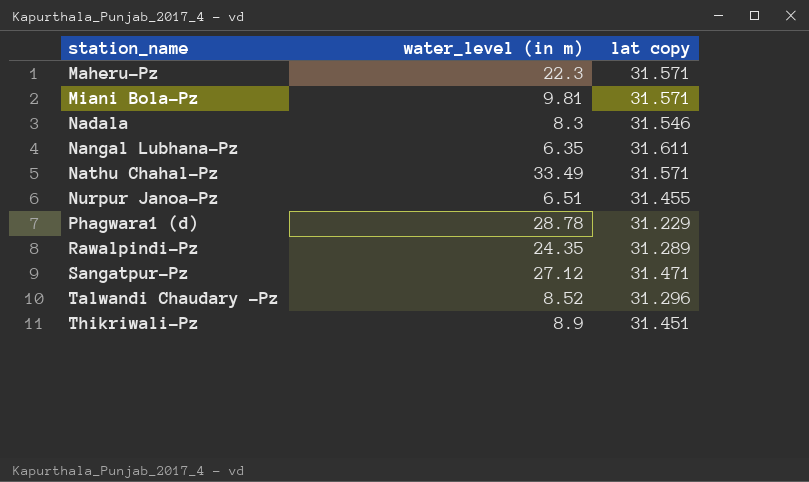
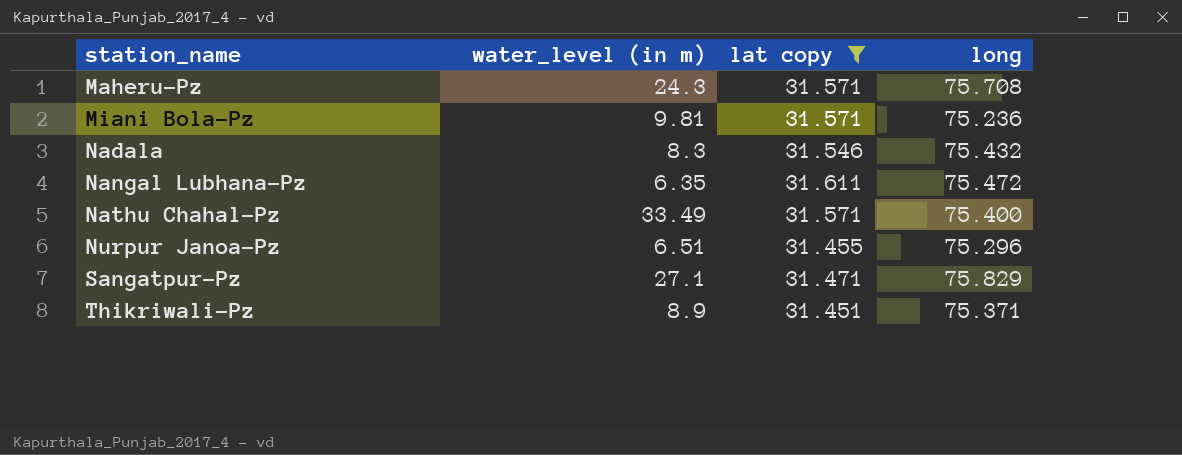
filter: none -> lat copy >= 31.451
column long | position: none -> 4
Maheru-Pz | water_level (in m): 22.3 -> 24.3
Sangatpur-Pz | water_level (in m): 27.12 -> 27.1

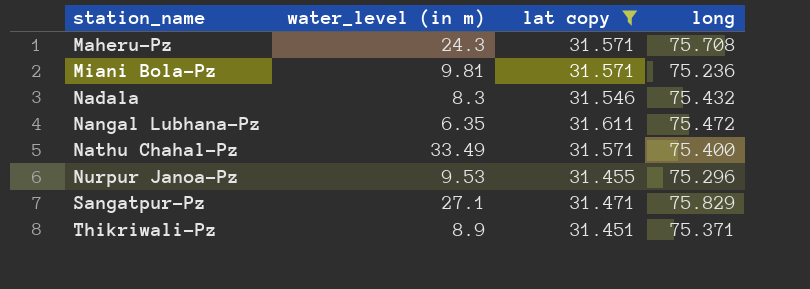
Nurpur Janoa-Pz | water_level (in m): 6.51 -> 9.53

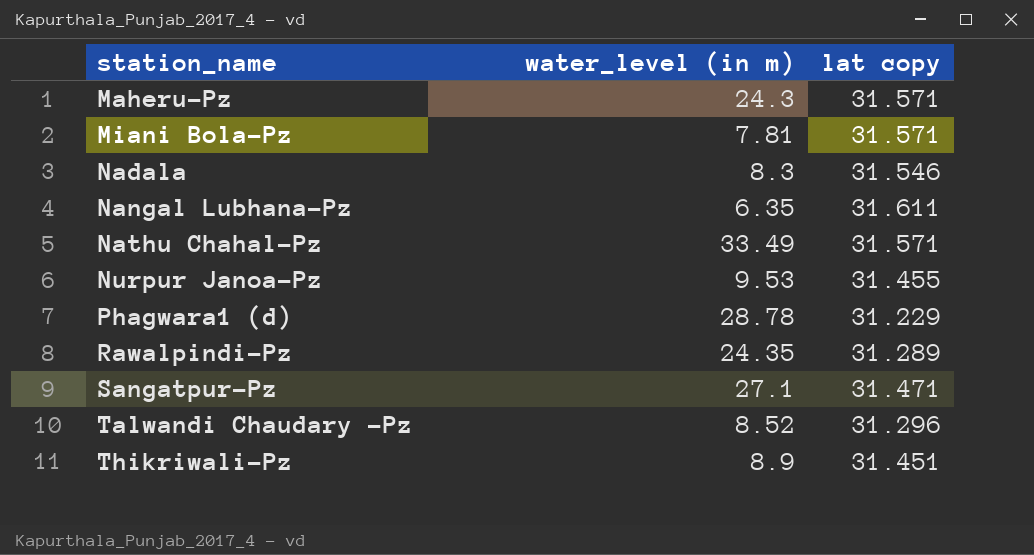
filter: lat copy >= 31.451 -> none
column long | position: 4 -> none
Miani Bola-Pz | water_level (in m): 9.81 -> 7.81

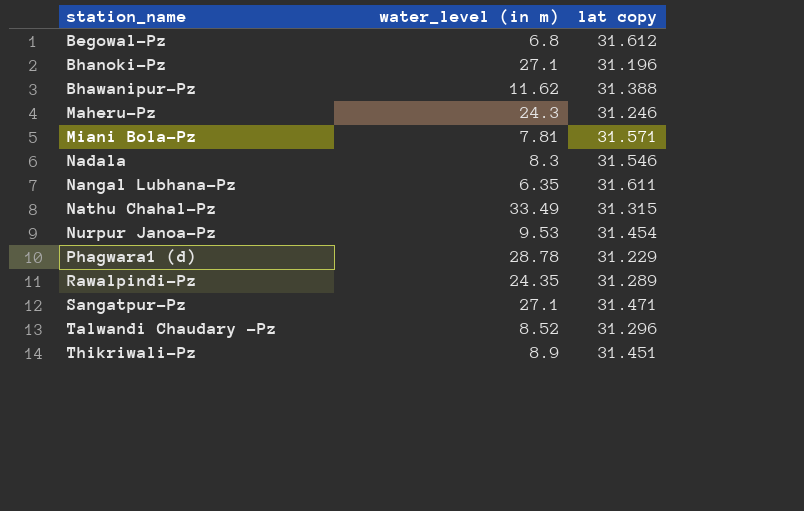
row Begowal-Pz: none -> 6.8 | 31.612
row Bhanoki-Pz: none -> 27.1 | 31.196
row Bhawanipur-Pz: none -> 11.62 | 31.388
Maheru-Pz | lat copy: 31.571 -> 31.246
Nathu Chahal-Pz | lat copy: 31.571 -> 31.315
Nurpur Janoa-Pz | lat copy: 31.455 -> 31.454

